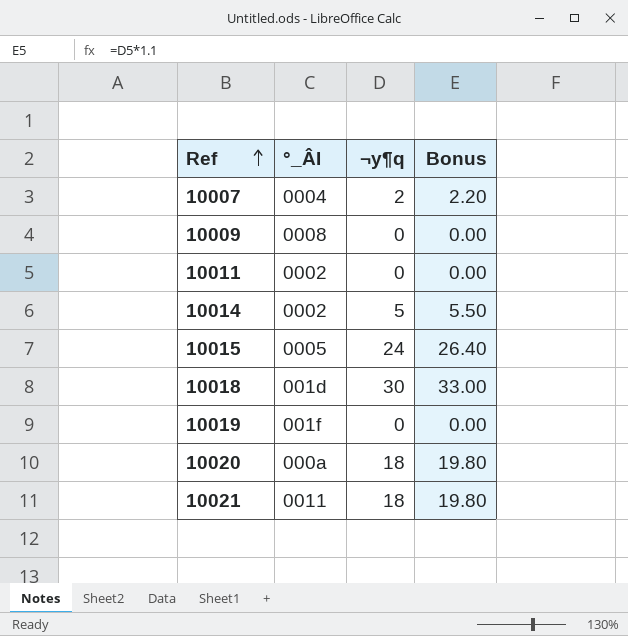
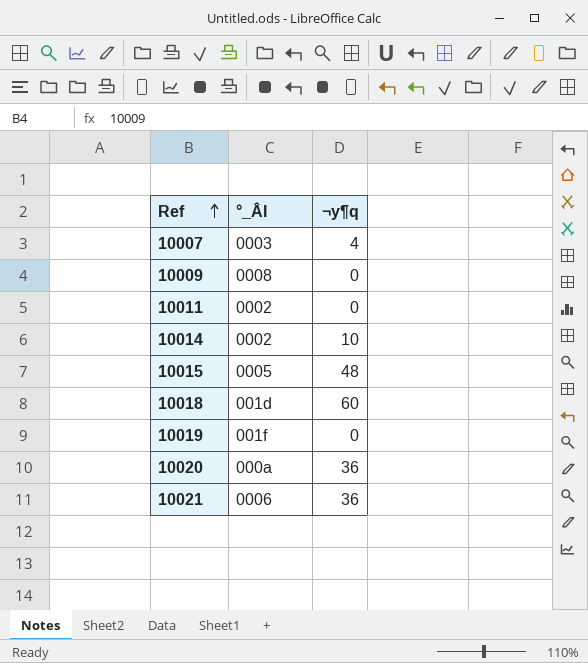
column Bonus | formula: [¬y¶q] * 1.1 -> none
10007 | °_ÂI: 0004 -> 0003
10007 | ¬y¶q: 2 -> 4
10014 | ¬y¶q: 5 -> 10
10015 | ¬y¶q: 24 -> 48
10018 | ¬y¶q: 30 -> 60
10020 | ¬y¶q: 18 -> 36
10021 | °_ÂI: 0011 -> 0006
10021 | ¬y¶q: 18 -> 36

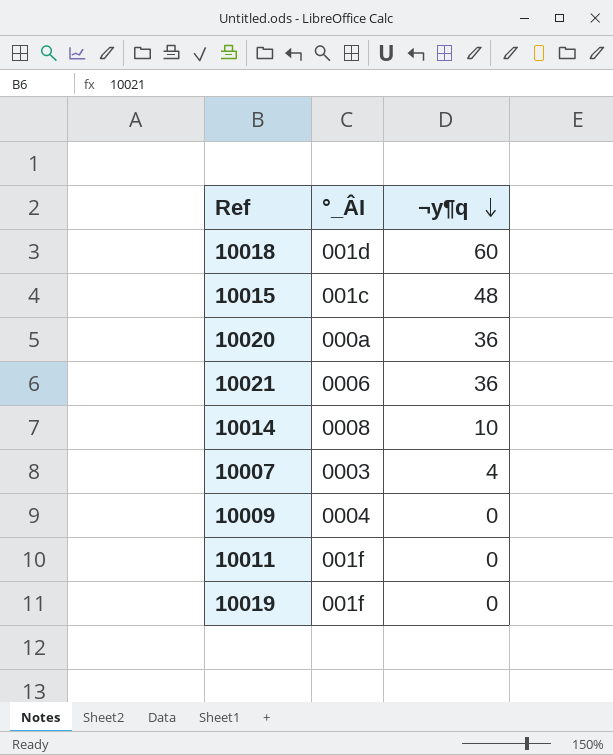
row order: Ref ascending -> ¬y¶q descending
10015 | °_ÂI: 0005 -> 001c
10014 | °_ÂI: 0002 -> 0008
10009 | °_ÂI: 0008 -> 0004
10011 | °_ÂI: 0002 -> 001f

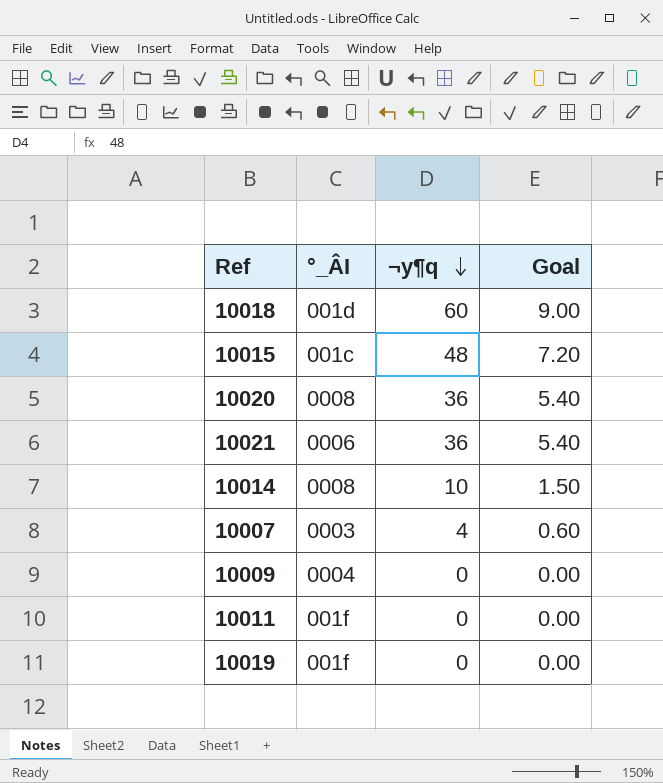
column Goal | formula: none -> [¬y¶q] * 0.15
10020 | °_ÂI: 000a -> 0008

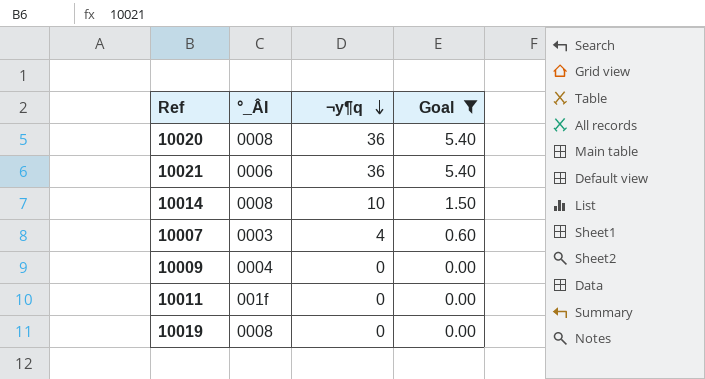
filter: none -> Goal <= 5.40
10019 | °_ÂI: 001f -> 0008

